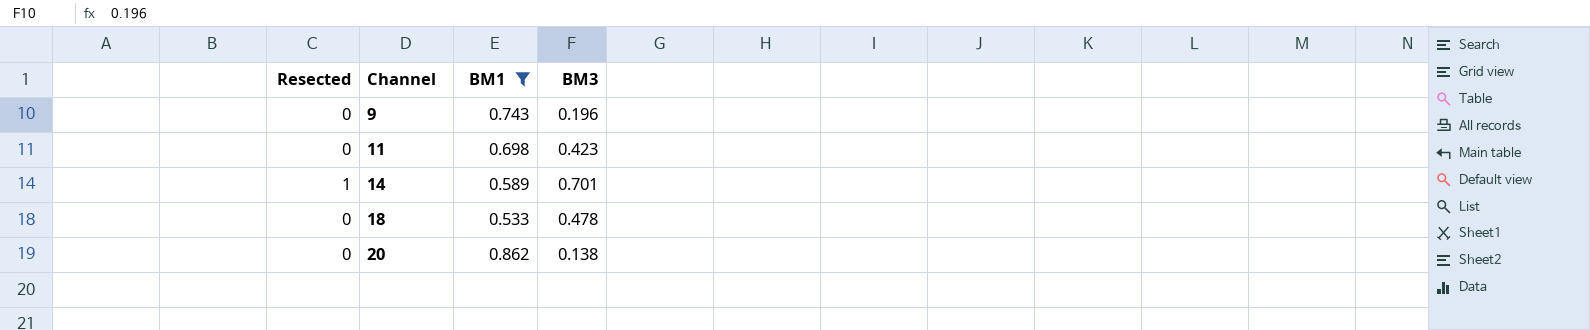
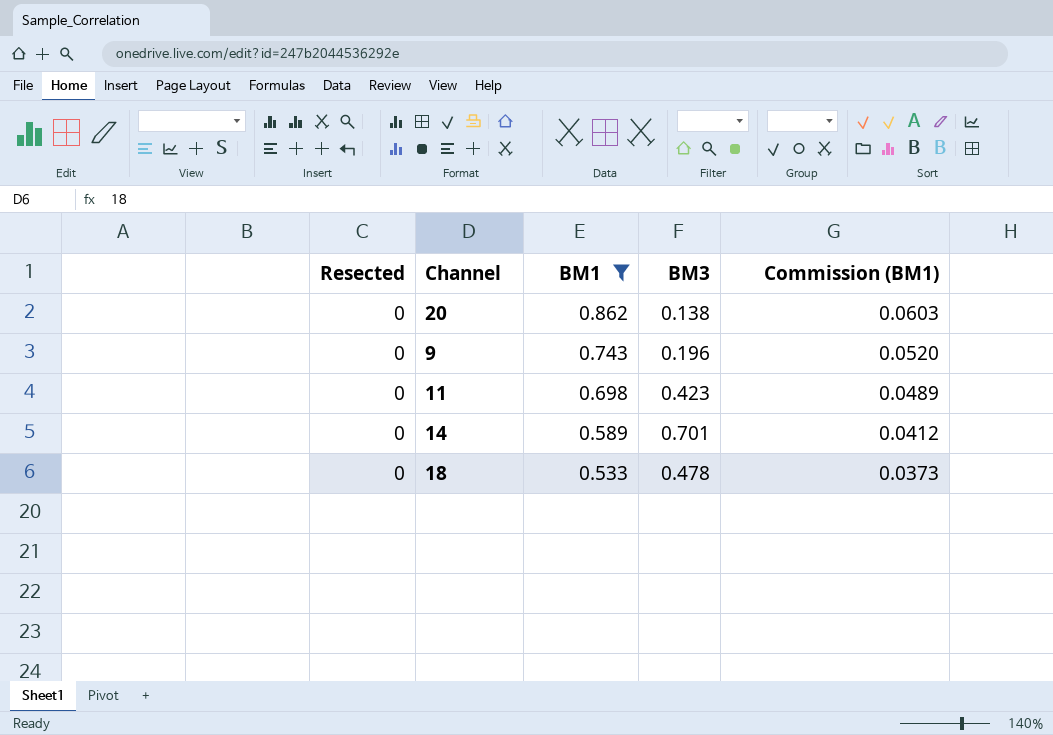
row order: Channel ascending -> BM1 descending
column Commission (BM1) | formula: none -> [BM1] * 0.07
14 | Resected: 1 -> 0

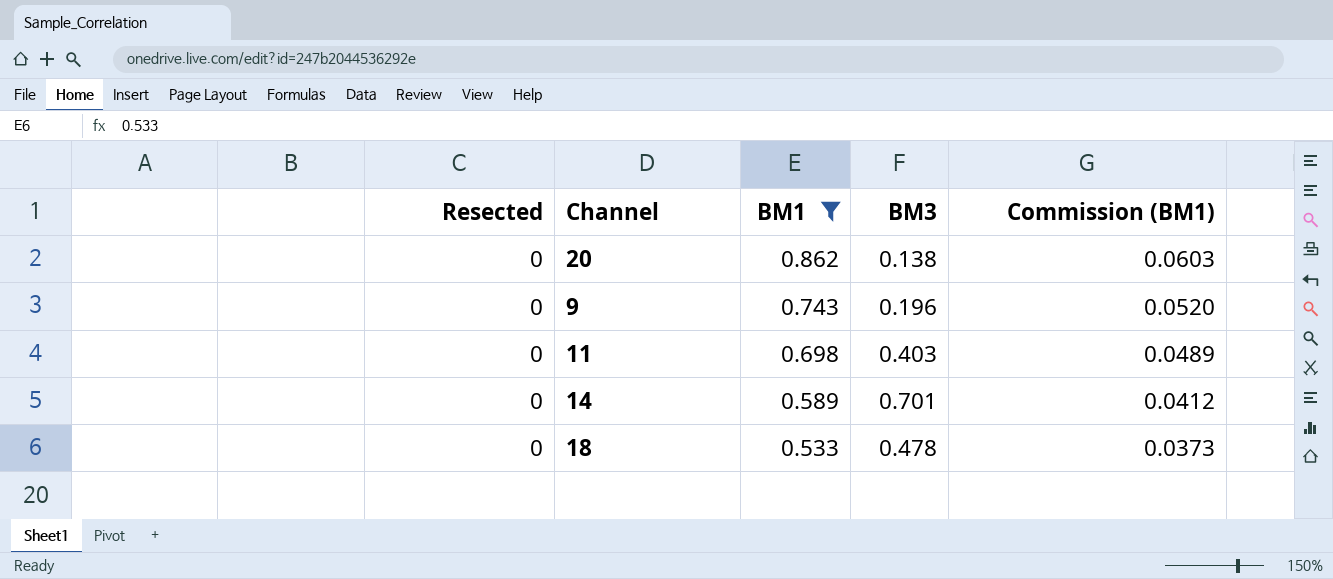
11 | BM3: 0.423 -> 0.403

